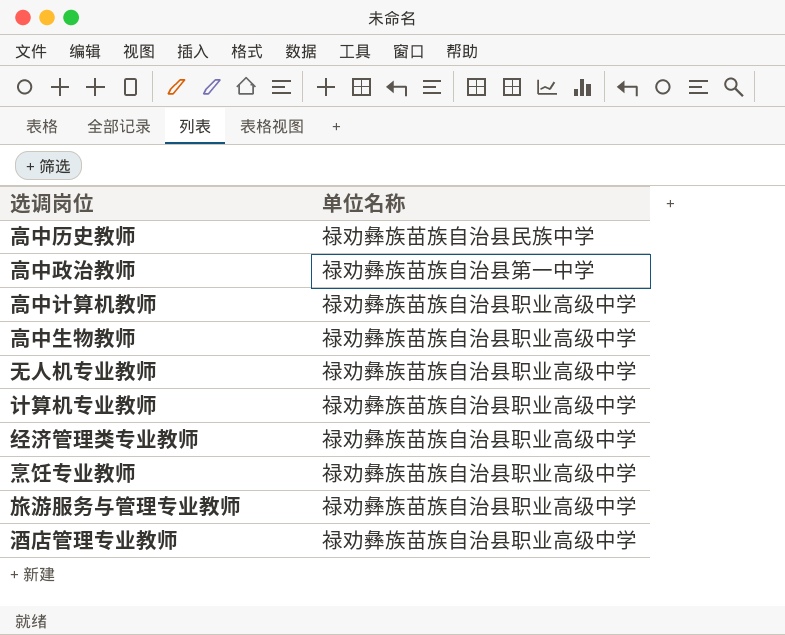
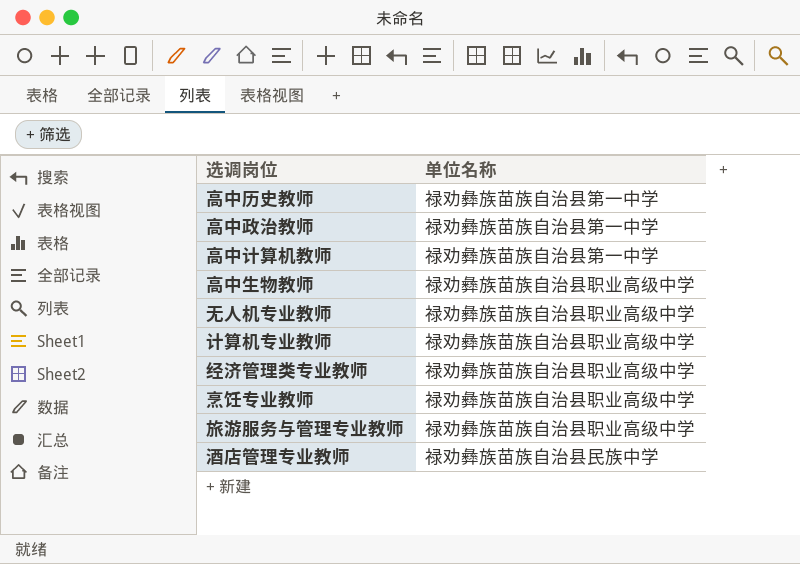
高中历史教师 | 单位名称: 禄劝彝族苗族自治县民族中学 -> 禄劝彝族苗族自治县第一中学
高中计算机教师 | 单位名称: 禄劝彝族苗族自治县职业高级中学 -> 禄劝彝族苗族自治县第一中学
酒店管理专业教师 | 单位名称: 禄劝彝族苗族自治县职业高级中学 -> 禄劝彝族苗族自治县民族中学

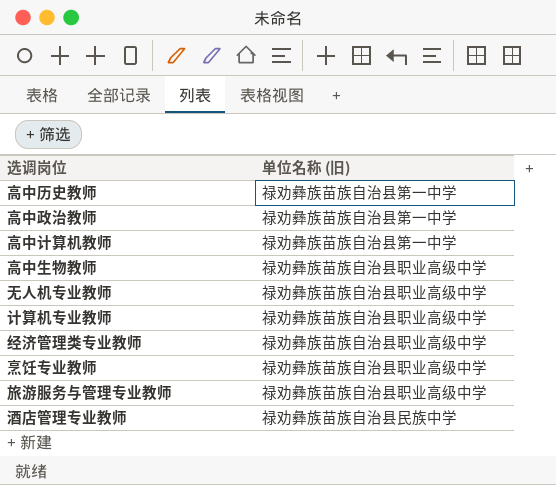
column name: 单位名称 -> 单位名称 (旧)

